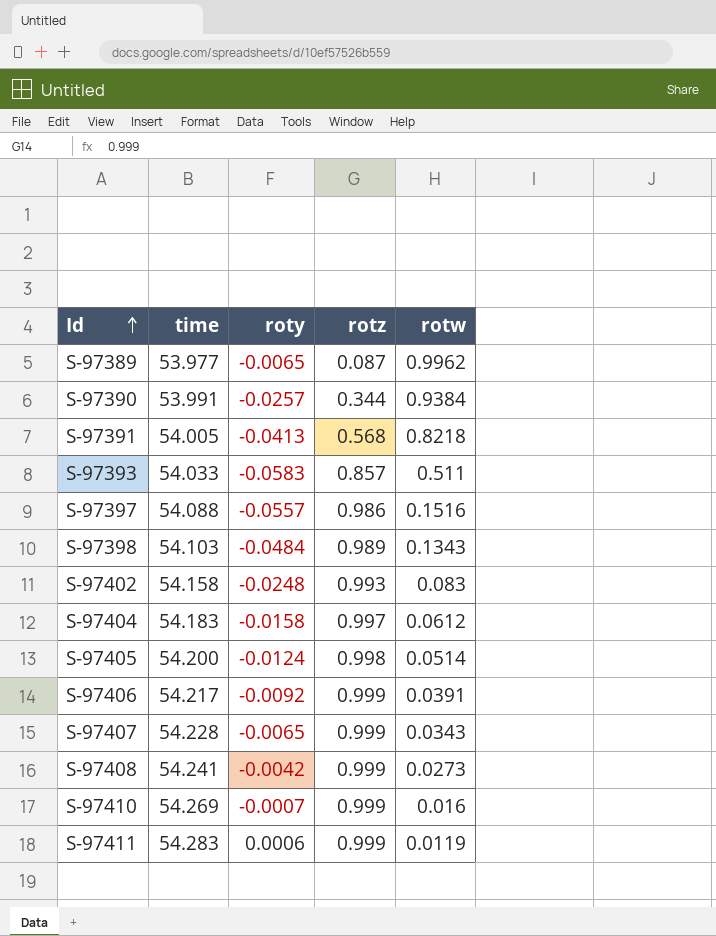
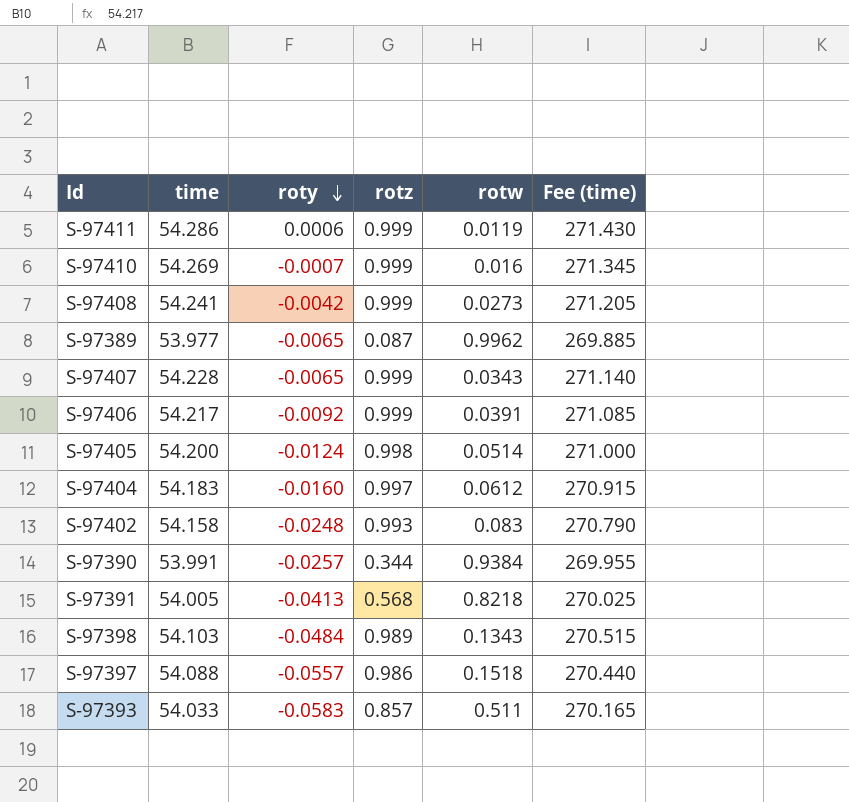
row order: Id ascending -> roty descending
column Fee (time) | formula: none -> [time] * 5
S-97411 | time: 54.283 -> 54.286
S-97404 | roty: -0.0158 -> -0.0160
S-97397 | rotw: 0.1516 -> 0.1518

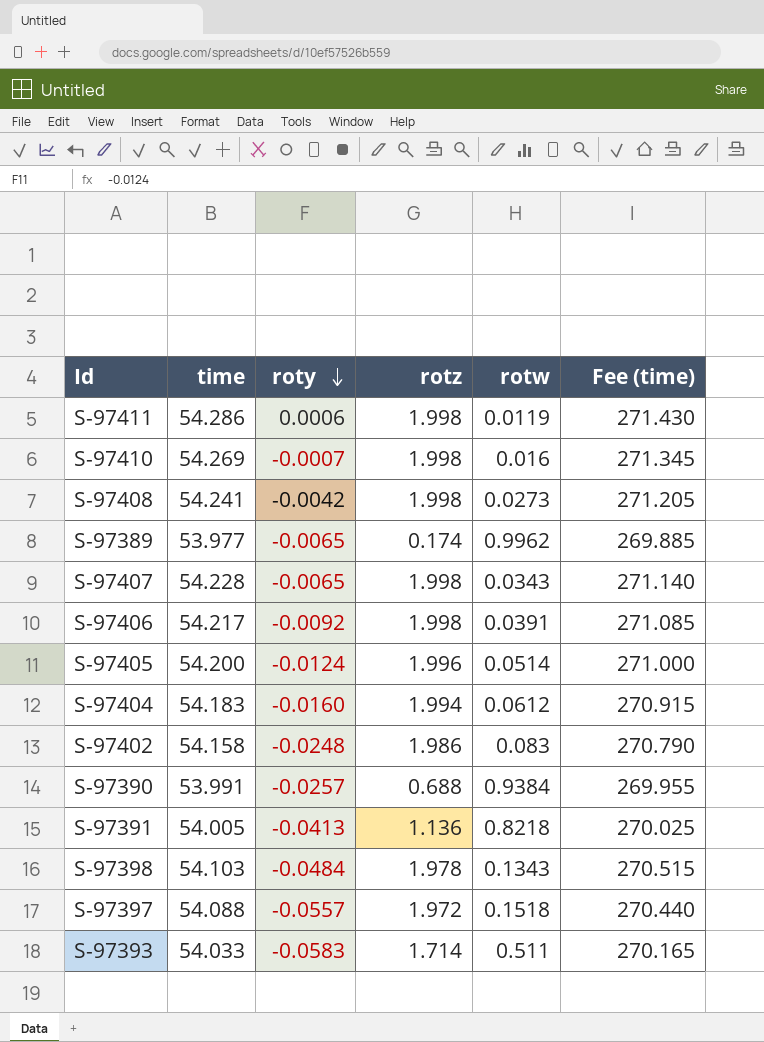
S-97411 | rotz: 0.999 -> 1.998
S-97410 | rotz: 0.999 -> 1.998
S-97408 | rotz: 0.999 -> 1.998
S-97389 | rotz: 0.087 -> 0.174
S-97407 | rotz: 0.999 -> 1.998
S-97406 | rotz: 0.999 -> 1.998
S-97405 | rotz: 0.998 -> 1.996
S-97404 | rotz: 0.997 -> 1.994
S-97402 | rotz: 0.993 -> 1.986
S-97390 | rotz: 0.344 -> 0.688
S-97391 | rotz: 0.568 -> 1.136
S-97398 | rotz: 0.989 -> 1.978
S-97397 | rotz: 0.986 -> 1.972
S-97393 | rotz: 0.857 -> 1.714

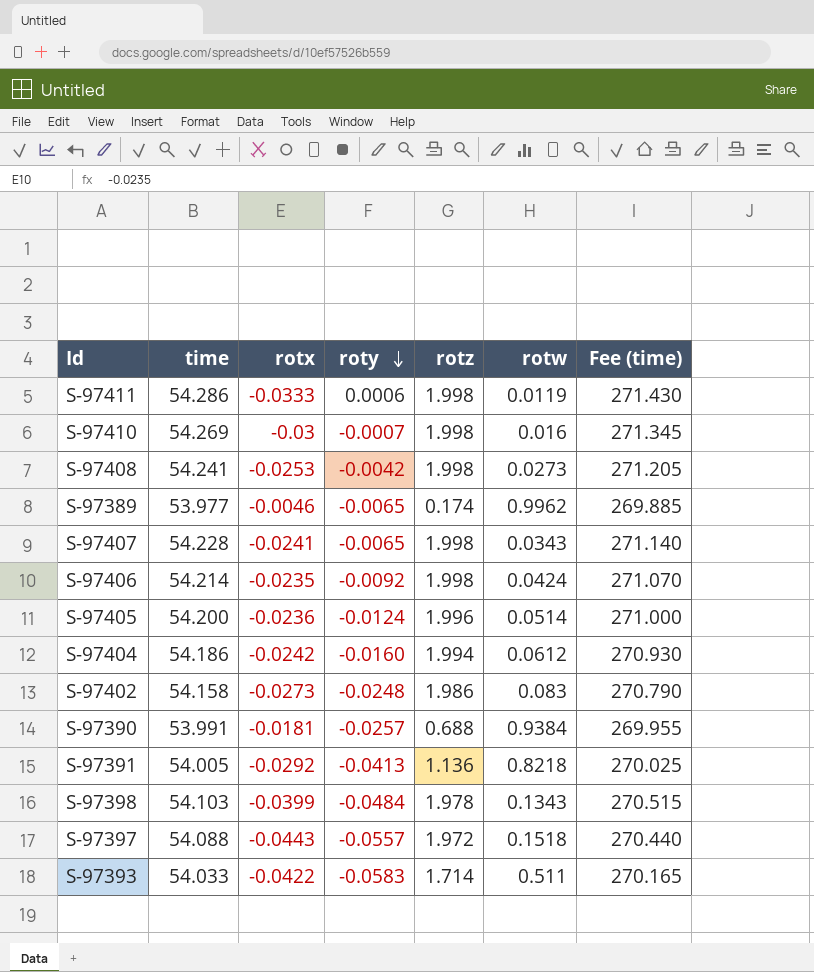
column rotx | position: none -> 3
S-97406 | time: 54.217 -> 54.214
S-97406 | rotw: 0.0391 -> 0.0424
S-97406 | Fee (time): 271.085 -> 271.070
S-97404 | time: 54.183 -> 54.186
S-97404 | Fee (time): 270.915 -> 270.930

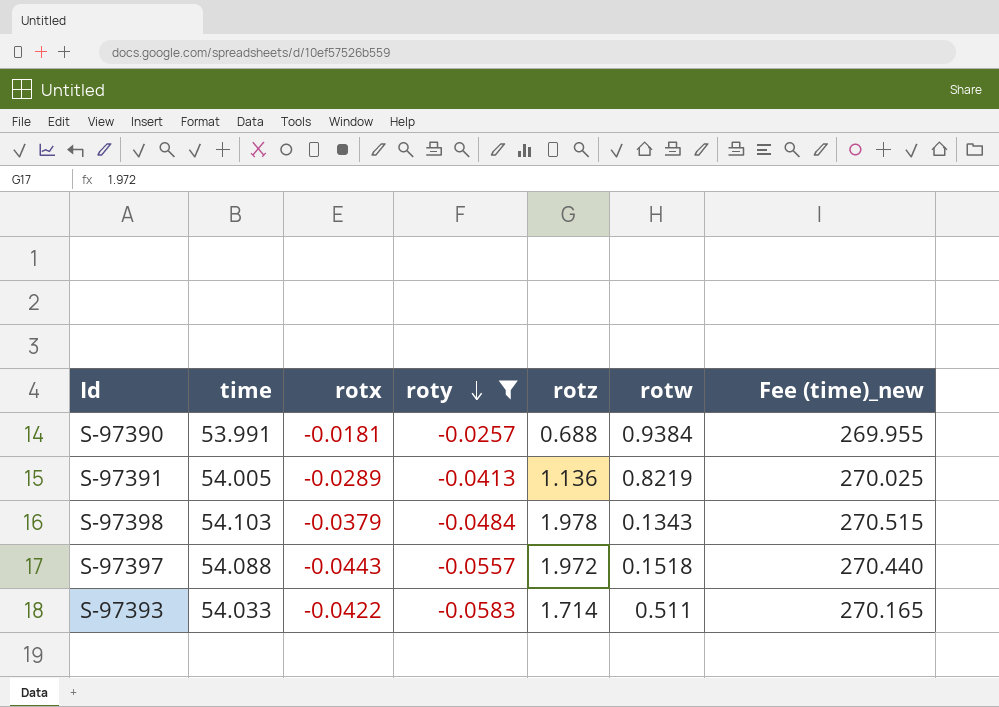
filter: none -> roty <= -0.0257
column name: Fee (time) -> Fee (time)_new
S-97391 | rotx: -0.0292 -> -0.0289
S-97391 | rotw: 0.8218 -> 0.8219
S-97398 | rotx: -0.0399 -> -0.0379

